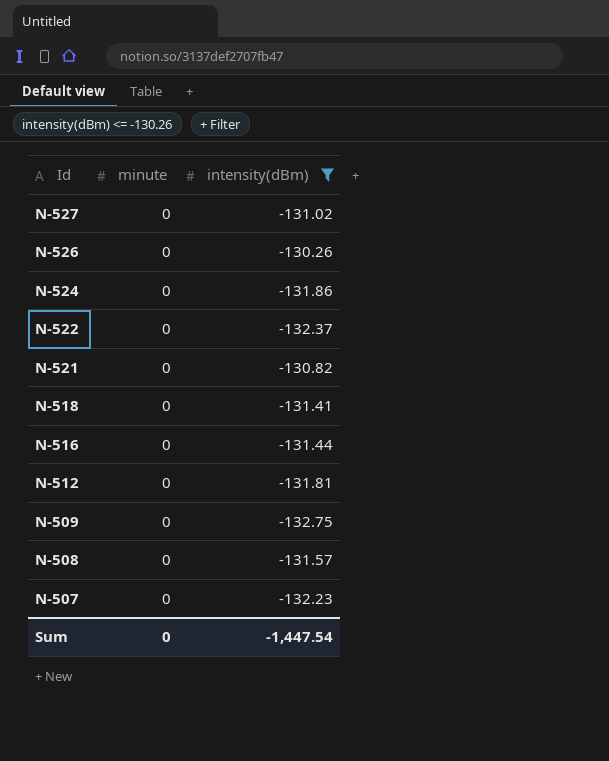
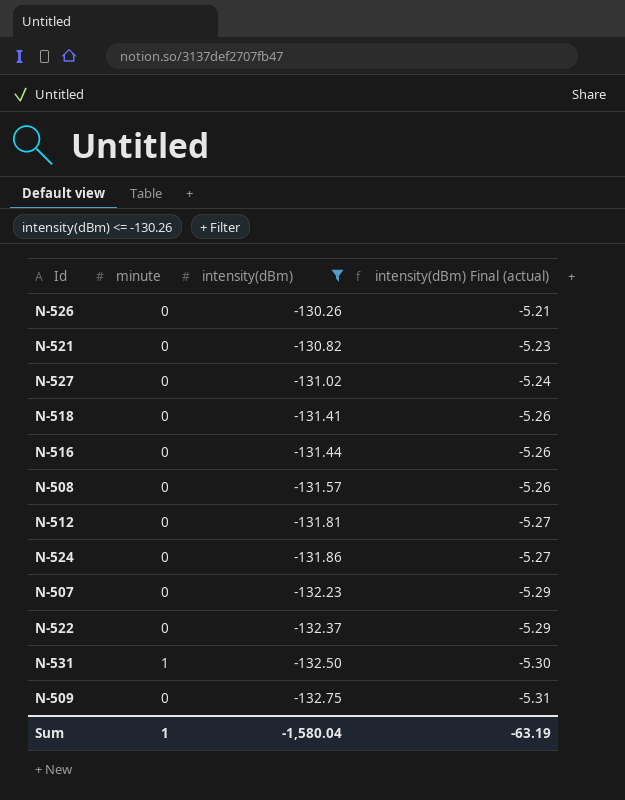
row order: Id descending -> intensity(dBm) descending
column intensity(dBm) Final (actual) | formula: none -> [intensity(dBm)] * 0.04
row N-531: none -> 1 | -132.50 | -5.30
Sum | minute: 0 -> 1
Sum | intensity(dBm): -1,447.54 -> -1,580.04

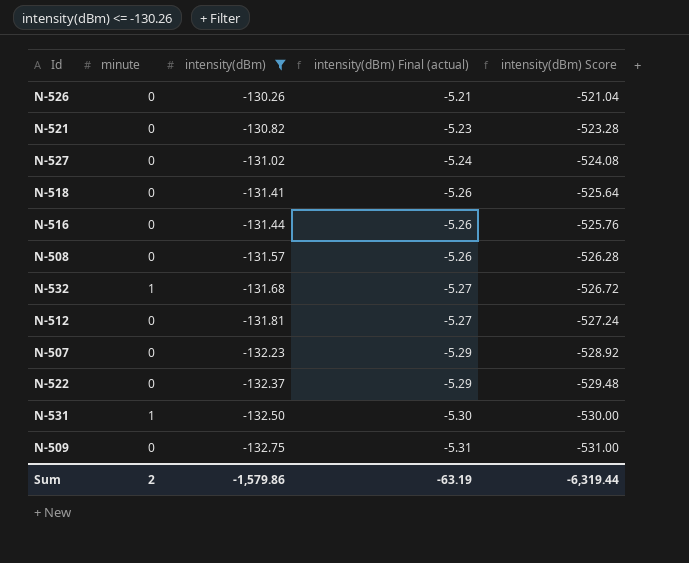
column intensity(dBm) Score | formula: none -> [intensity(dBm)] * 4
row N-524: 0 | -131.86 | -5.27 -> none
row N-532: none -> 1 | -131.68 | -5.27 | -526.72
Sum | minute: 1 -> 2
Sum | intensity(dBm): -1,580.04 -> -1,579.86

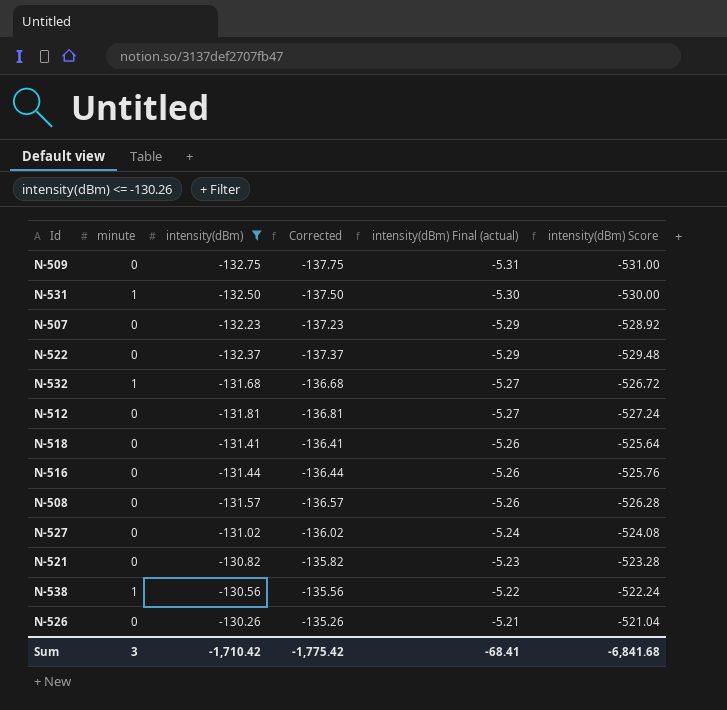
row order: intensity(dBm) descending -> intensity(dBm) Final (actual) ascending
column Corrected | formula: none -> [intensity(dBm)] - 5
row N-538: none -> 1 | -130.56 | -135.56 | -5.22 | -522.24
Sum | minute: 2 -> 3
Sum | intensity(dBm): -1,579.86 -> -1,710.42
Sum | intensity(dBm) Final (actual): -63.19 -> -68.41
Sum | intensity(dBm) Score: -6,319.44 -> -6,841.68

